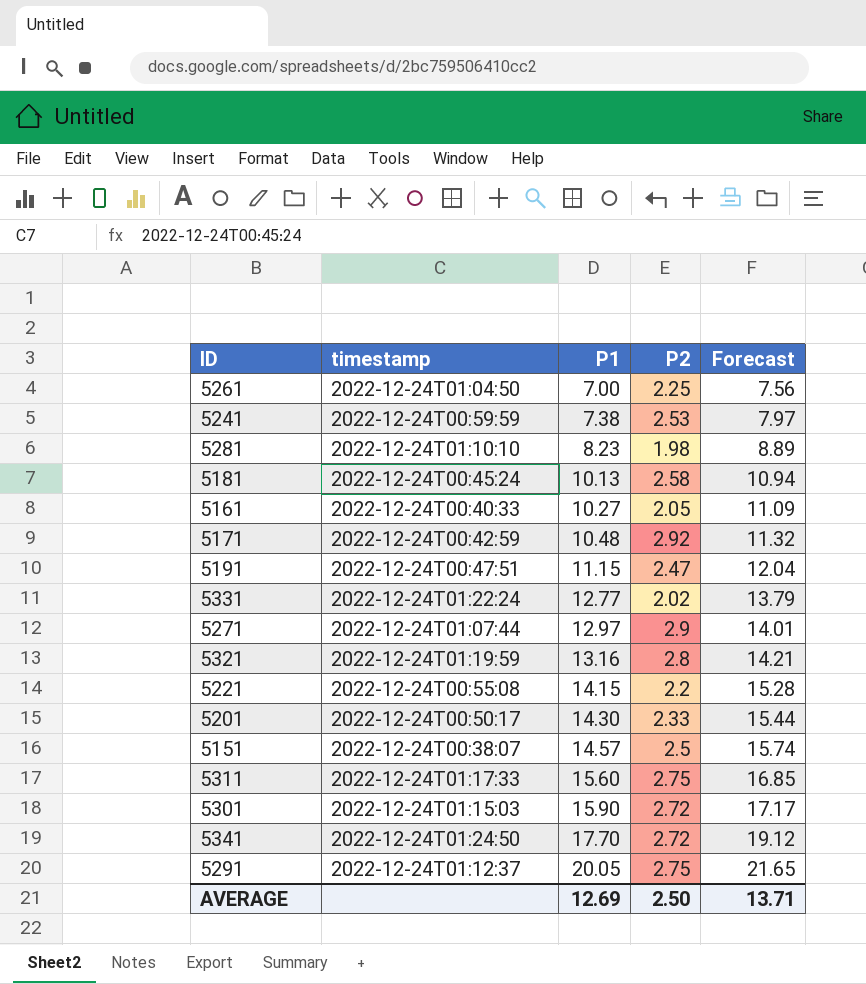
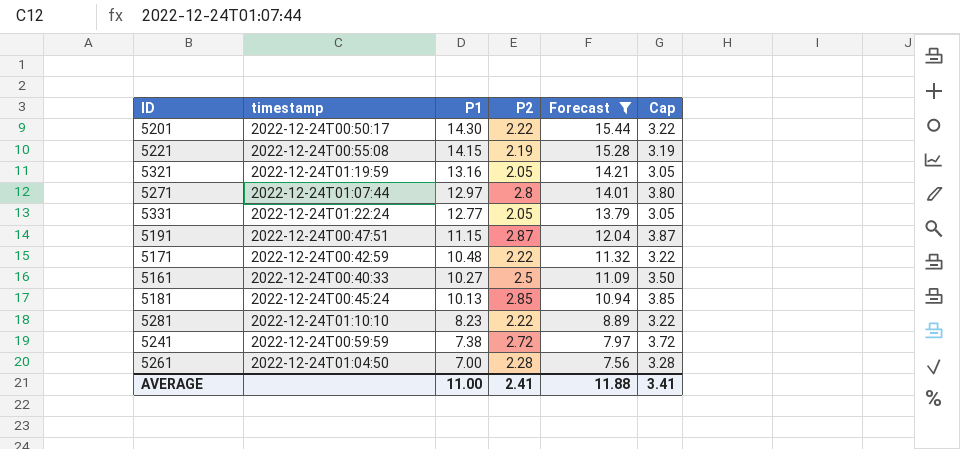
filter: none -> Forecast <= 15.44
row order: P1 ascending -> P1 descending
column Cap | formula: none -> [P2] + 1
5201 | P2: 2.33 -> 2.22
5221 | P2: 2.2 -> 2.19
5321 | P2: 2.8 -> 2.05
5271 | P2: 2.9 -> 2.8
5331 | P2: 2.02 -> 2.05
5191 | P2: 2.47 -> 2.87
5171 | P2: 2.92 -> 2.22
5161 | P2: 2.05 -> 2.5
5181 | P2: 2.58 -> 2.85
5281 | P2: 1.98 -> 2.22
5241 | P2: 2.53 -> 2.72
5261 | P2: 2.25 -> 2.28
AVERAGE | P1: 12.69 -> 11.00
AVERAGE | P2: 2.50 -> 2.41
AVERAGE | Forecast: 13.71 -> 11.88

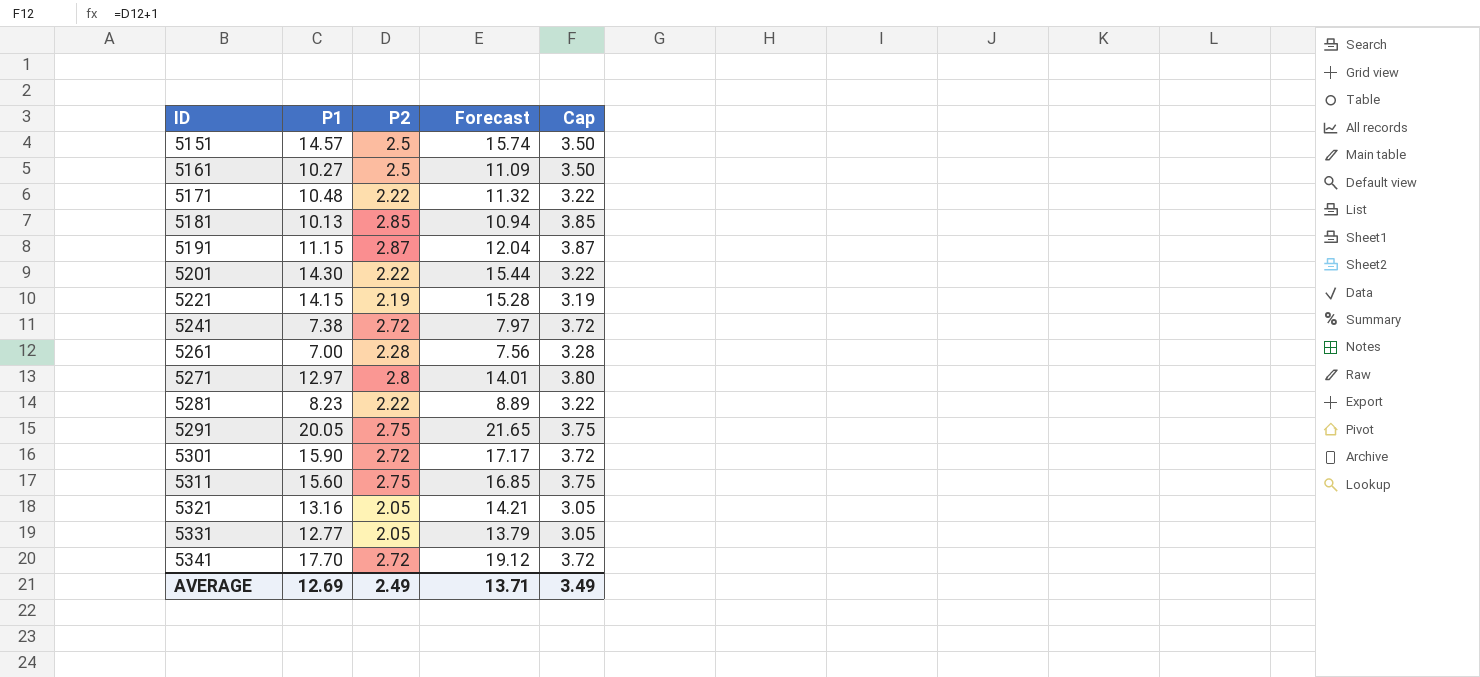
filter: Forecast <= 15.44 -> none
row order: P1 descending -> ID ascending
column timestamp | position: 2 -> none
AVERAGE | P1: 11.00 -> 12.69
AVERAGE | P2: 2.41 -> 2.49
AVERAGE | Forecast: 11.88 -> 13.71
AVERAGE | Cap: 3.41 -> 3.49

